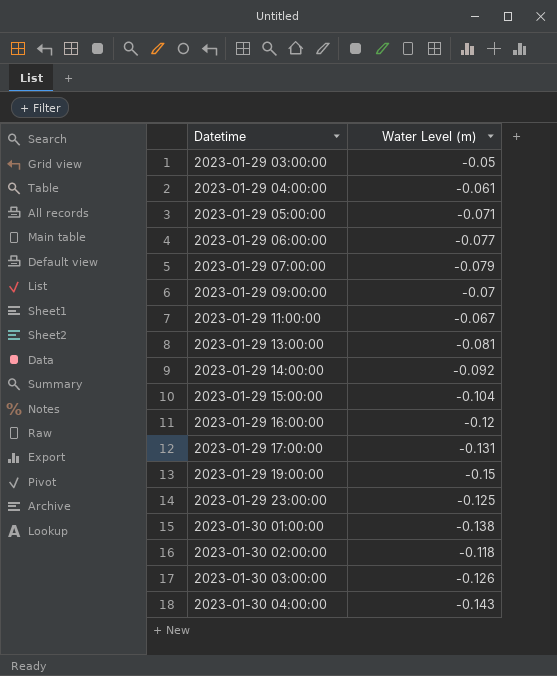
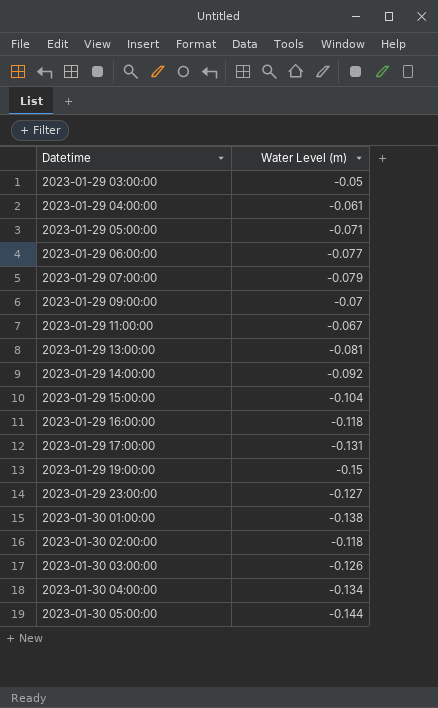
2023-01-29 16:00:00 | Water Level (m): -0.12 -> -0.118
2023-01-29 23:00:00 | Water Level (m): -0.125 -> -0.127
2023-01-30 04:00:00 | Water Level (m): -0.143 -> -0.134
row 2023-01-30 05:00:00: none -> -0.144

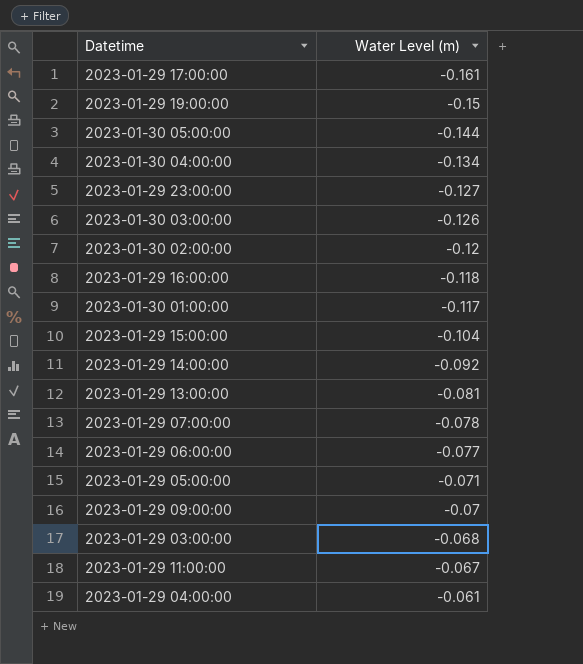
row order: Datetime ascending -> Water Level (m) ascending
2023-01-29 17:00:00 | Water Level (m): -0.131 -> -0.161
2023-01-30 02:00:00 | Water Level (m): -0.118 -> -0.12
2023-01-30 01:00:00 | Water Level (m): -0.138 -> -0.117
2023-01-29 07:00:00 | Water Level (m): -0.079 -> -0.078
2023-01-29 03:00:00 | Water Level (m): -0.05 -> -0.068

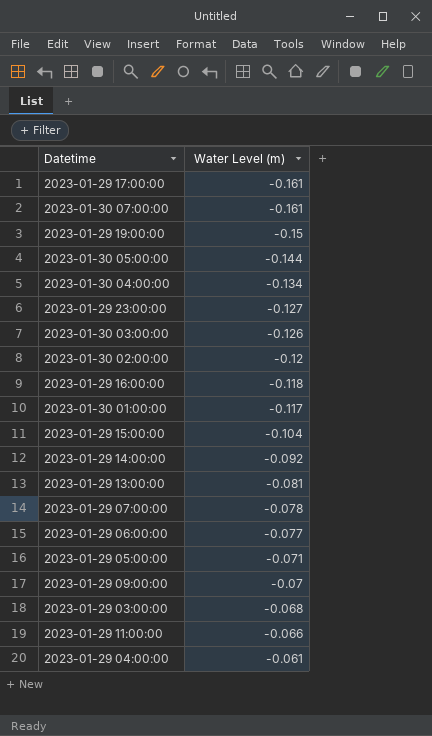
row 2023-01-30 07:00:00: none -> -0.161
2023-01-29 11:00:00 | Water Level (m): -0.067 -> -0.066

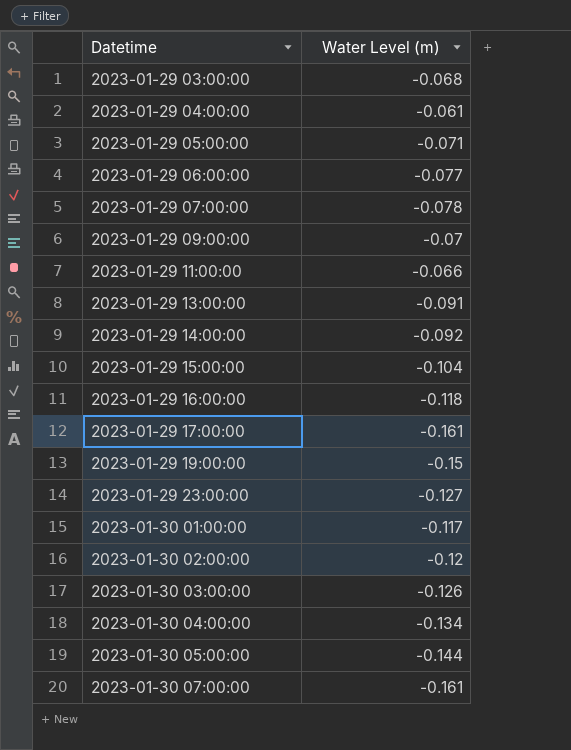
row order: Water Level (m) ascending -> Datetime ascending
2023-01-29 13:00:00 | Water Level (m): -0.081 -> -0.091

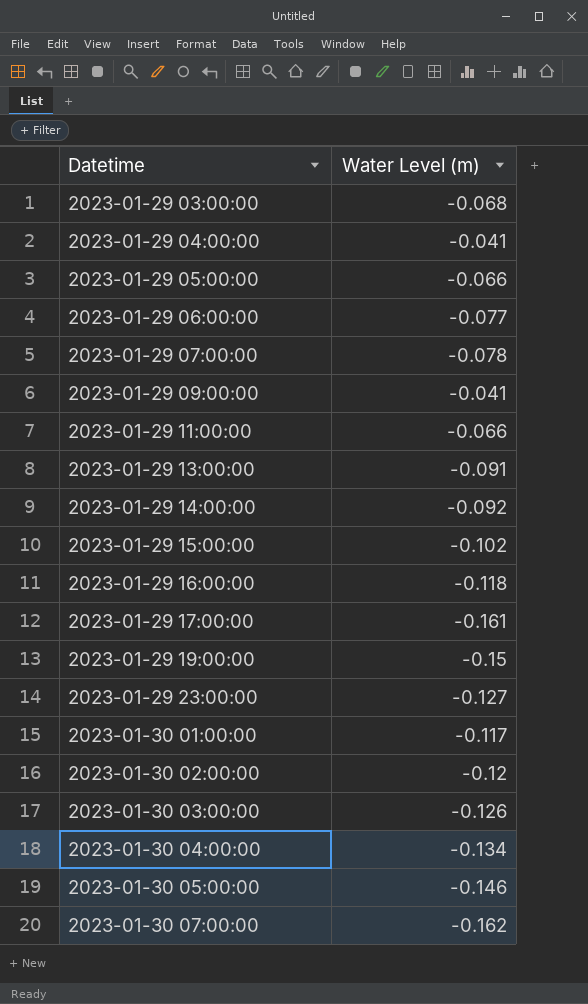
2023-01-29 04:00:00 | Water Level (m): -0.061 -> -0.041
2023-01-29 05:00:00 | Water Level (m): -0.071 -> -0.066
2023-01-29 09:00:00 | Water Level (m): -0.07 -> -0.041
2023-01-29 15:00:00 | Water Level (m): -0.104 -> -0.102
2023-01-30 05:00:00 | Water Level (m): -0.144 -> -0.146
2023-01-30 07:00:00 | Water Level (m): -0.161 -> -0.162

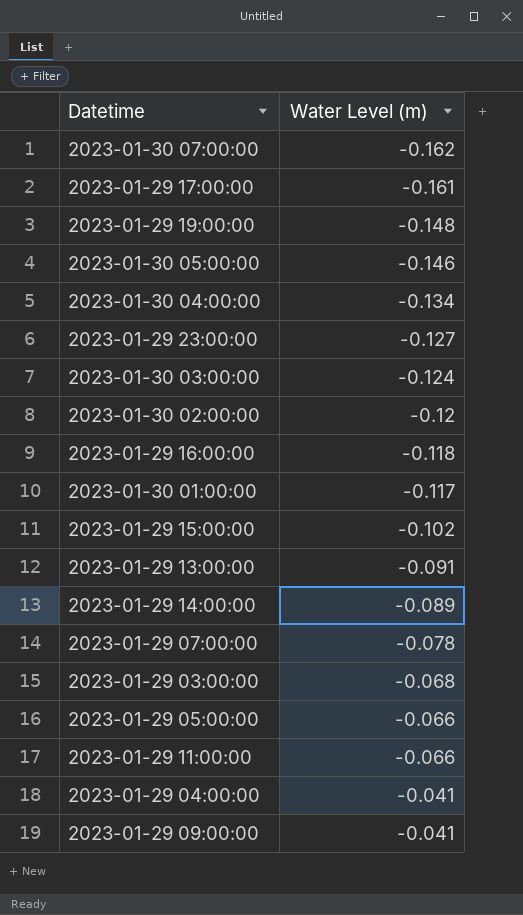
row order: Datetime ascending -> Water Level (m) ascending
row 2023-01-29 06:00:00: -0.077 -> none
2023-01-29 19:00:00 | Water Level (m): -0.15 -> -0.148
2023-01-30 03:00:00 | Water Level (m): -0.126 -> -0.124
2023-01-29 14:00:00 | Water Level (m): -0.092 -> -0.089

